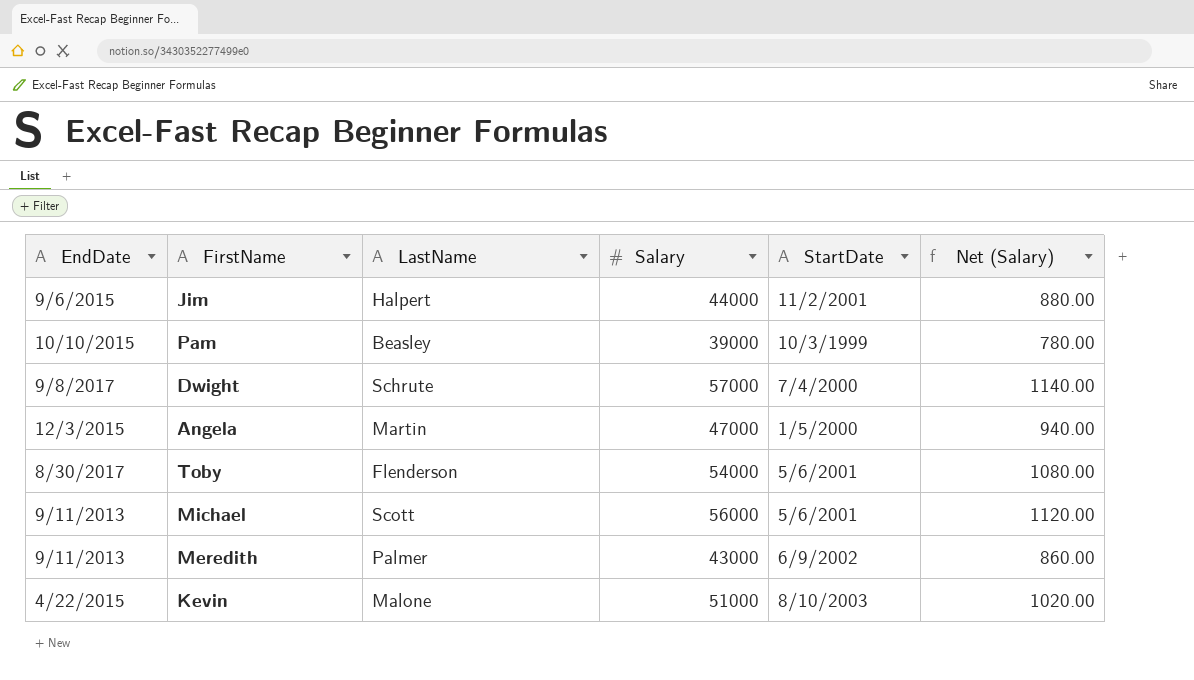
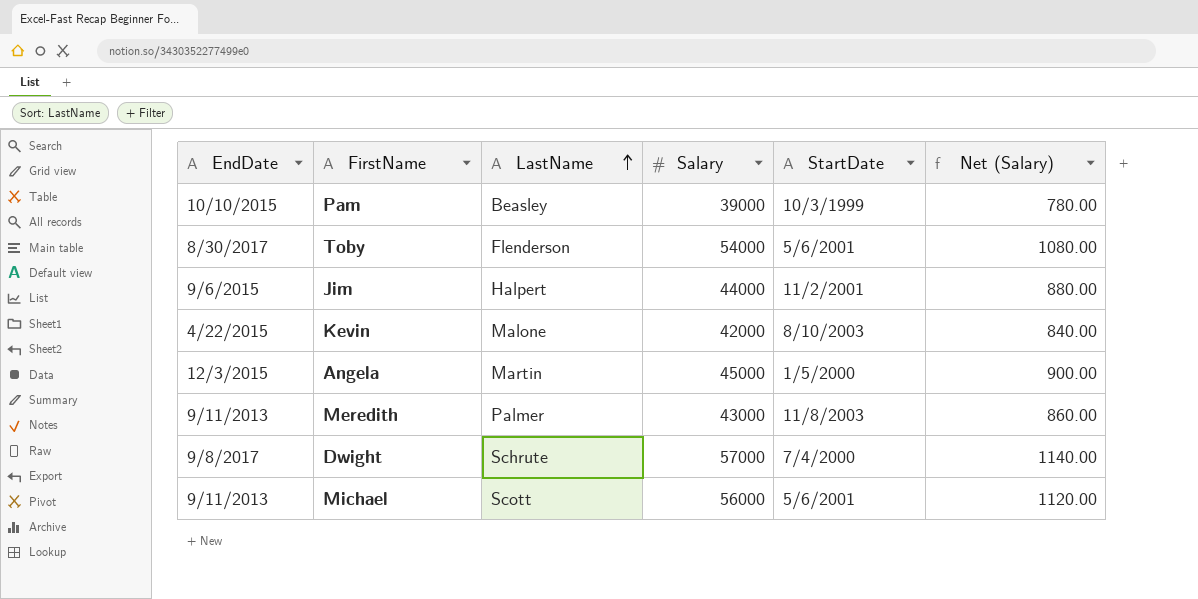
row order: none -> LastName ascending
Kevin | Salary: 51000 -> 42000
Kevin | Net (Salary): 1020.00 -> 840.00
Angela | Salary: 47000 -> 45000
Angela | Net (Salary): 940.00 -> 900.00
Meredith | StartDate: 6/9/2002 -> 11/8/2003

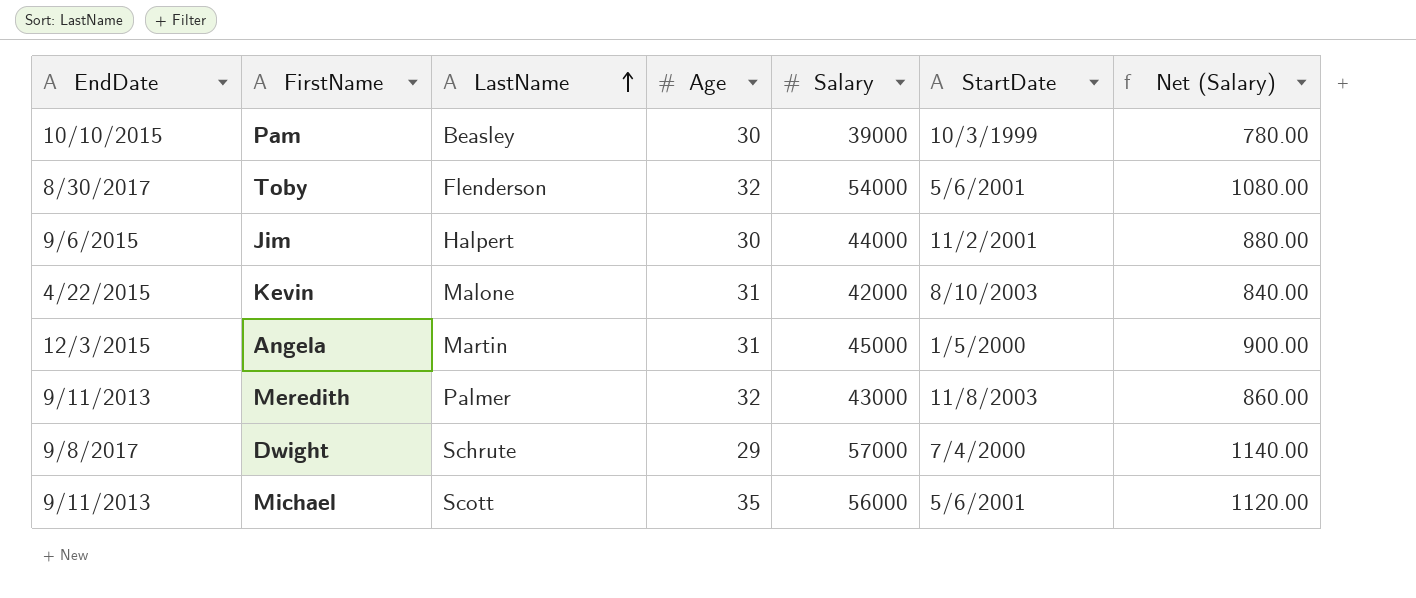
column Age | position: none -> 4

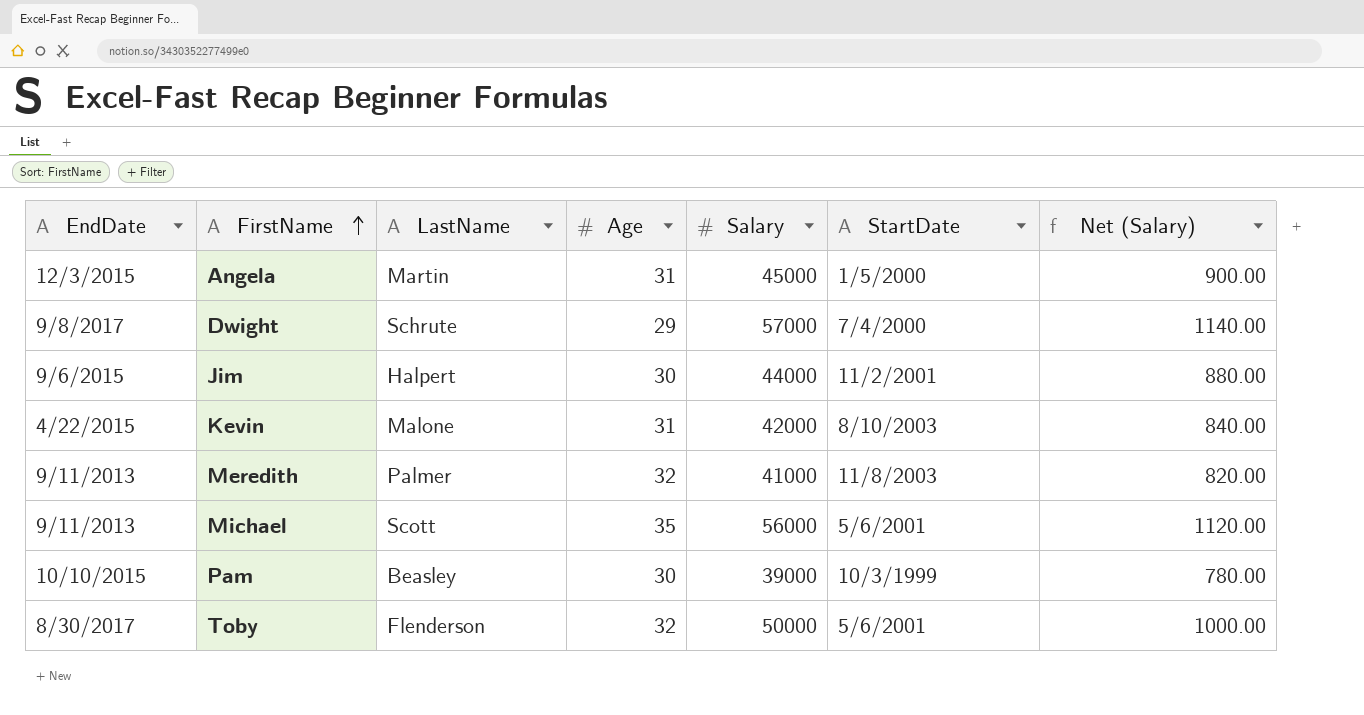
row order: LastName ascending -> FirstName ascending
Meredith | Salary: 43000 -> 41000
Meredith | Net (Salary): 860.00 -> 820.00
Toby | Salary: 54000 -> 50000
Toby | Net (Salary): 1080.00 -> 1000.00

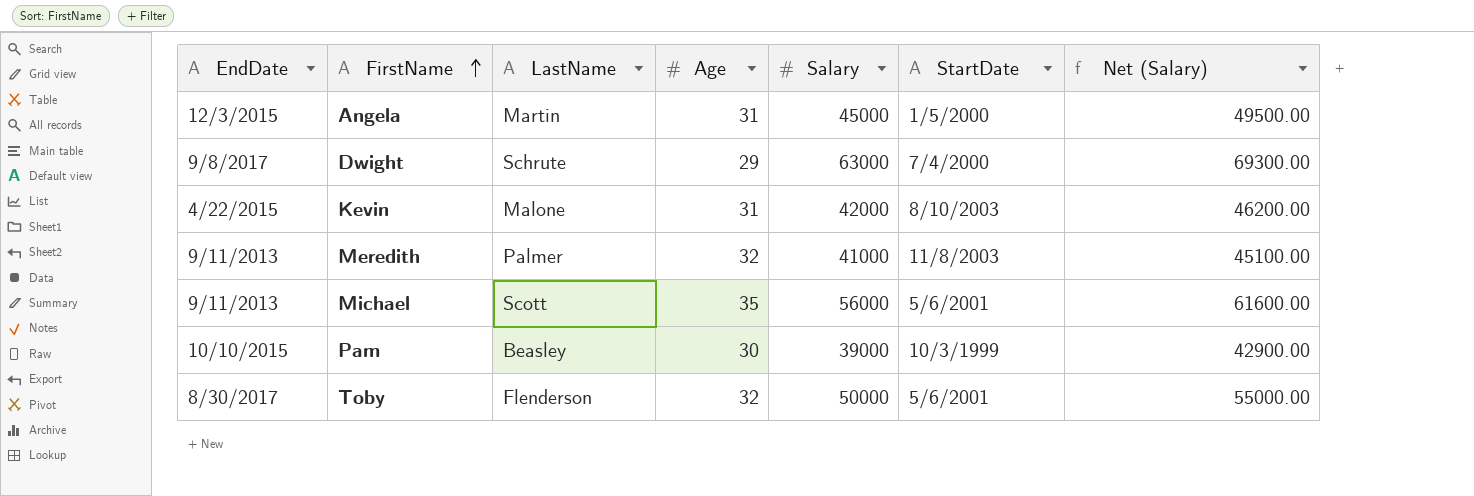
column Net (Salary) | formula: [Salary] * 0.02 -> [Salary] * 1.1
row Jim: 9/6/2015 | Halpert | 30 | 44000 | 11/2/2001 | 880.00 -> none
Dwight | Salary: 57000 -> 63000

